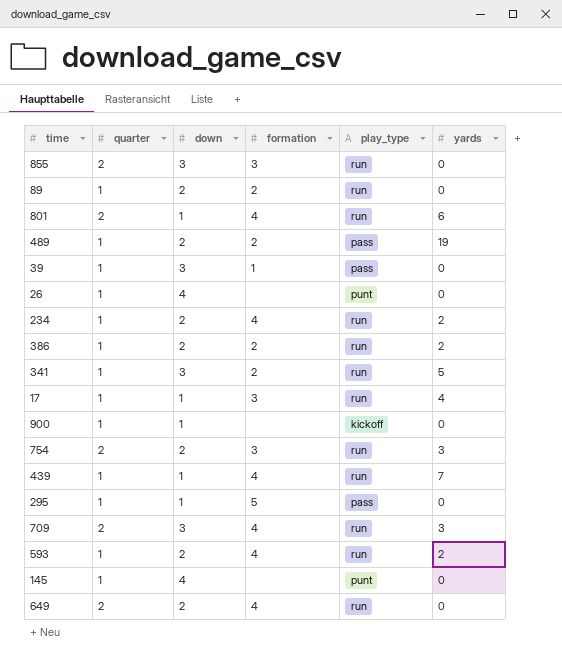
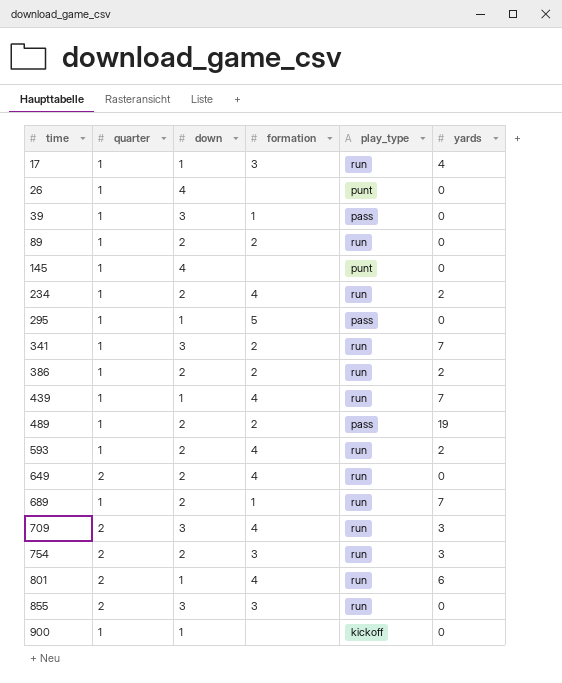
row order: none -> time ascending
341 | yards: 5 -> 7
row 689: none -> 1 | 2 | 1 | run | 7

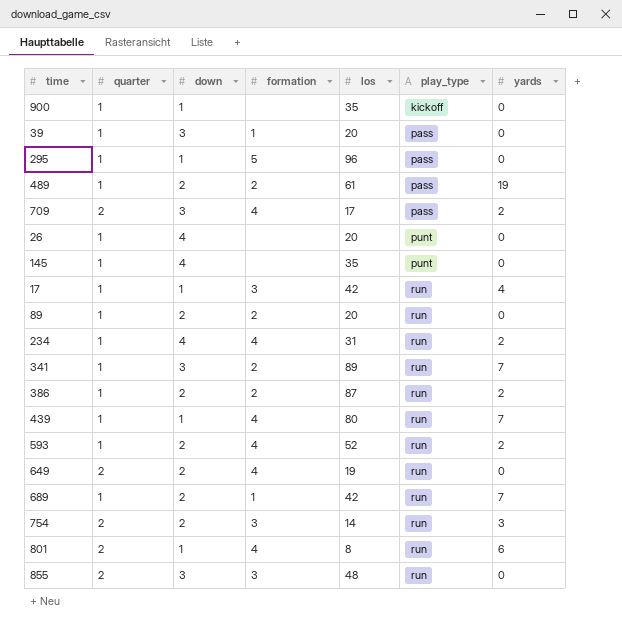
row order: time ascending -> play_type ascending
column los | position: none -> 5
709 | play_type: run -> pass
709 | yards: 3 -> 2
234 | down: 2 -> 4

